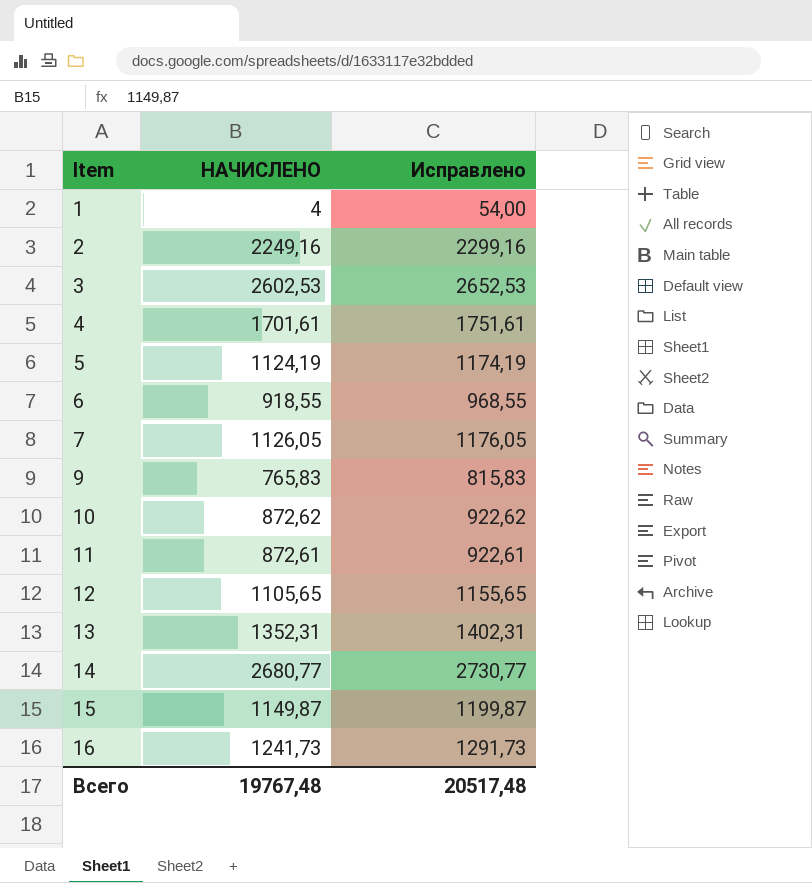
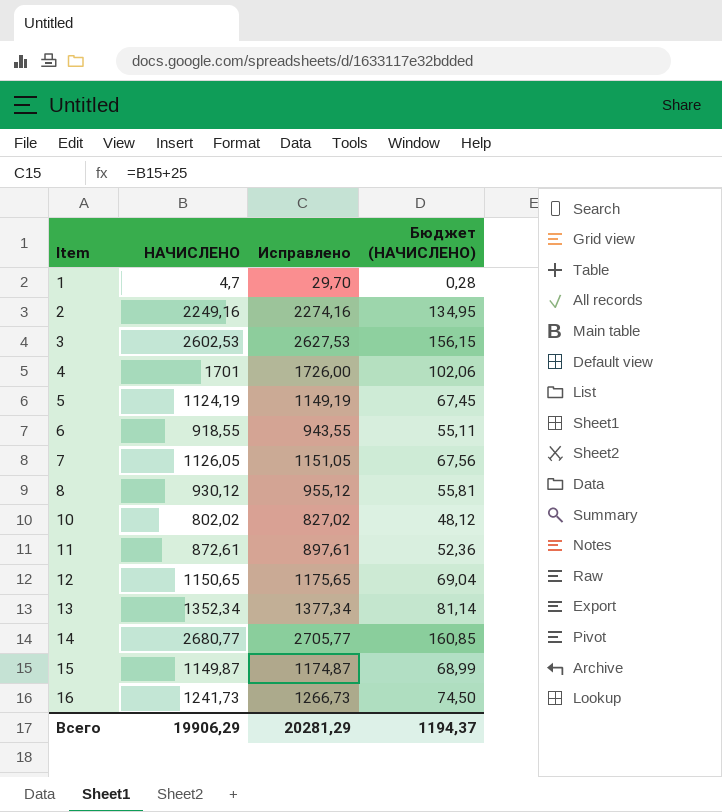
column Исправлено | formula: [НАЧИСЛЕНО] + 50 -> [НАЧИСЛЕНО] + 25
column Бюджет (НАЧИСЛЕНО) | formula: none -> [НАЧИСЛЕНО] * 0,06
row 9: 765,83 | 815,83 -> none
1 | НАЧИСЛЕНО: 4 -> 4,7
4 | НАЧИСЛЕНО: 1701,61 -> 1701
row 8: none -> 930,12 | 955,12 | 55,81
10 | НАЧИСЛЕНО: 872,62 -> 802,02
12 | НАЧИСЛЕНО: 1105,65 -> 1150,65
13 | НАЧИСЛЕНО: 1352,31 -> 1352,34
Всего | НАЧИСЛЕНО: 19767,48 -> 19906,29
Всего | Исправлено: 20517,48 -> 20281,29

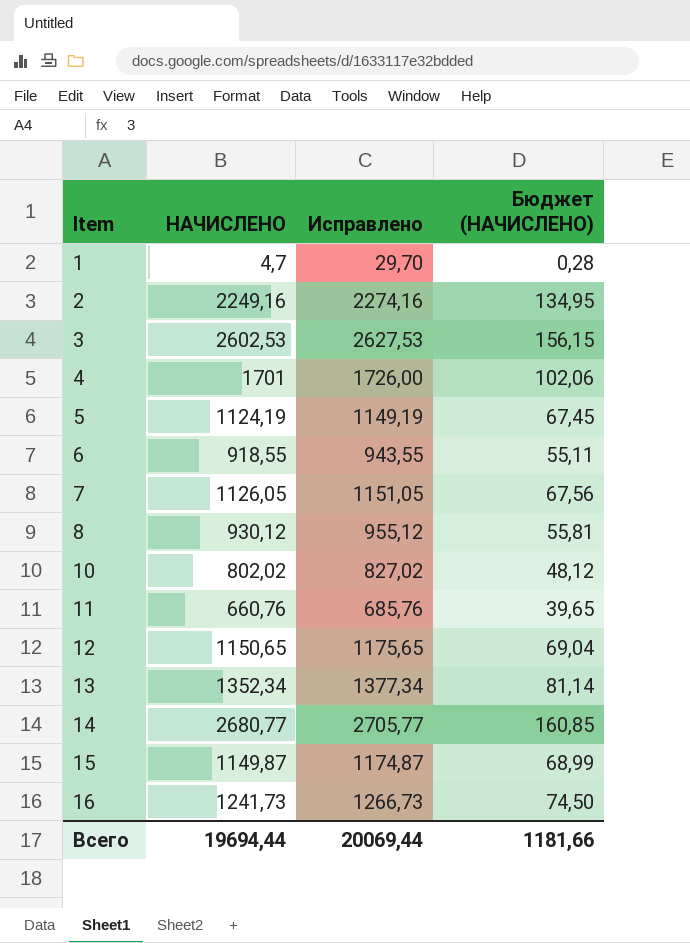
11 | НАЧИСЛЕНО: 872,61 -> 660,76
11 | Исправлено: 897,61 -> 685,76
11 | Бюджет (НАЧИСЛЕНО): 52,36 -> 39,65
Всего | НАЧИСЛЕНО: 19906,29 -> 19694,44
Всего | Исправлено: 20281,29 -> 20069,44
Всего | Бюджет (НАЧИСЛЕНО): 1194,37 -> 1181,66

